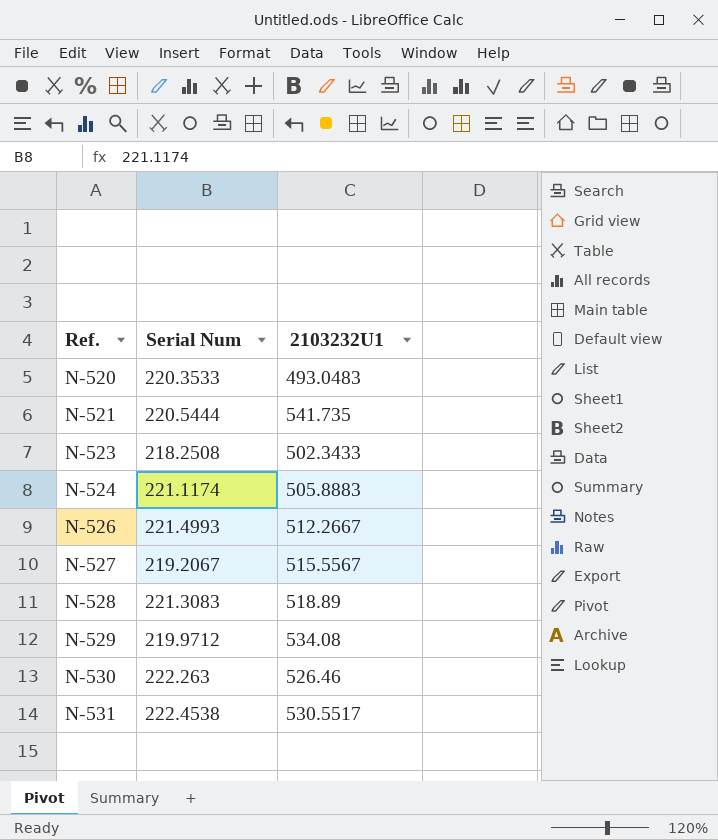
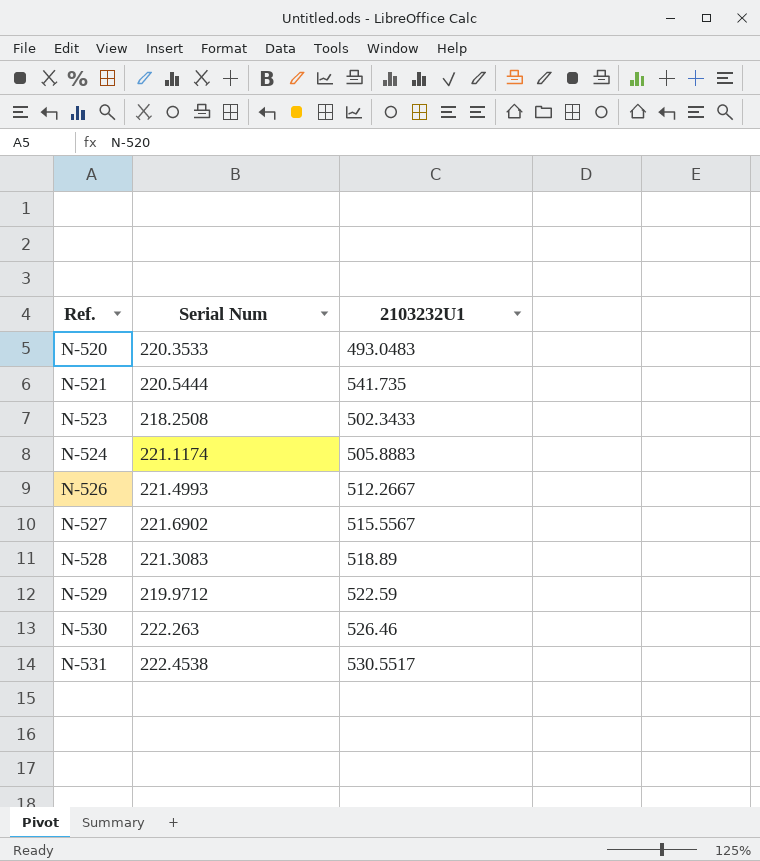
N-527 | Serial Num: 219.2067 -> 221.6902
N-529 | 2103232U1: 534.08 -> 522.59

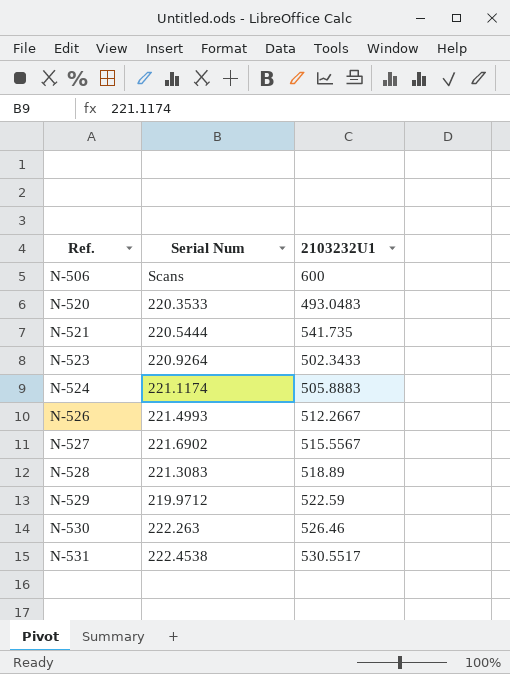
row N-506: none -> Scans | 600
N-523 | Serial Num: 218.2508 -> 220.9264

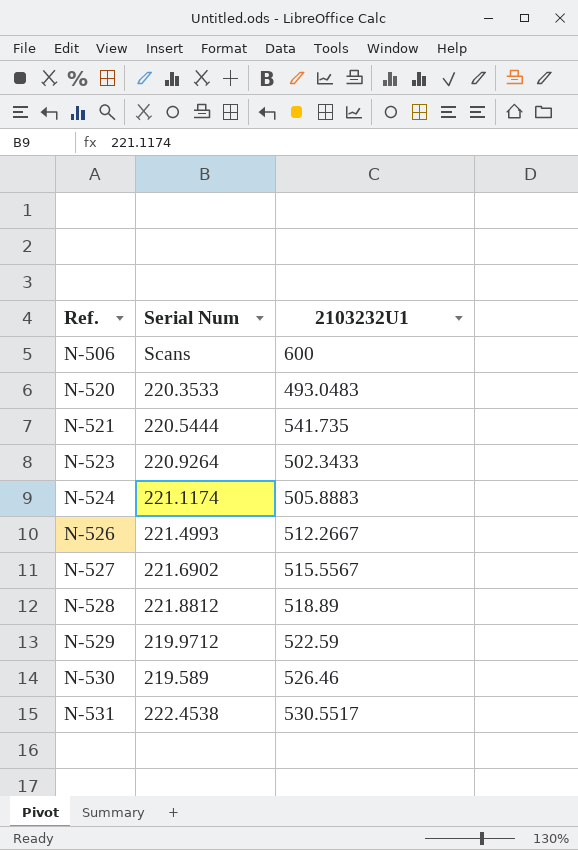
N-528 | Serial Num: 221.3083 -> 221.8812
N-530 | Serial Num: 222.263 -> 219.589

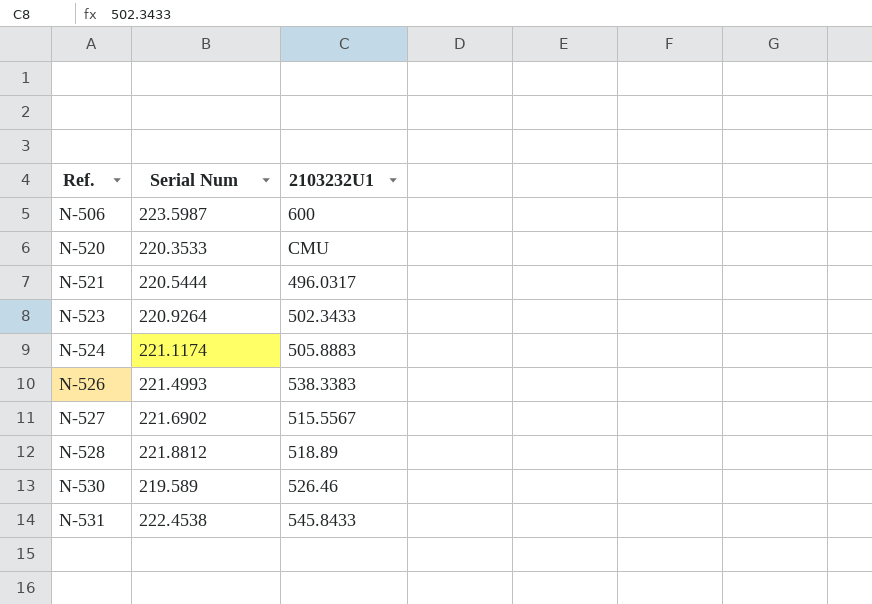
row N-529: 219.9712 | 522.59 -> none
N-506 | Serial Num: Scans -> 223.5987
N-520 | 2103232U1: 493.0483 -> CMU
N-521 | 2103232U1: 541.735 -> 496.0317
N-526 | 2103232U1: 512.2667 -> 538.3383
N-531 | 2103232U1: 530.5517 -> 545.8433

